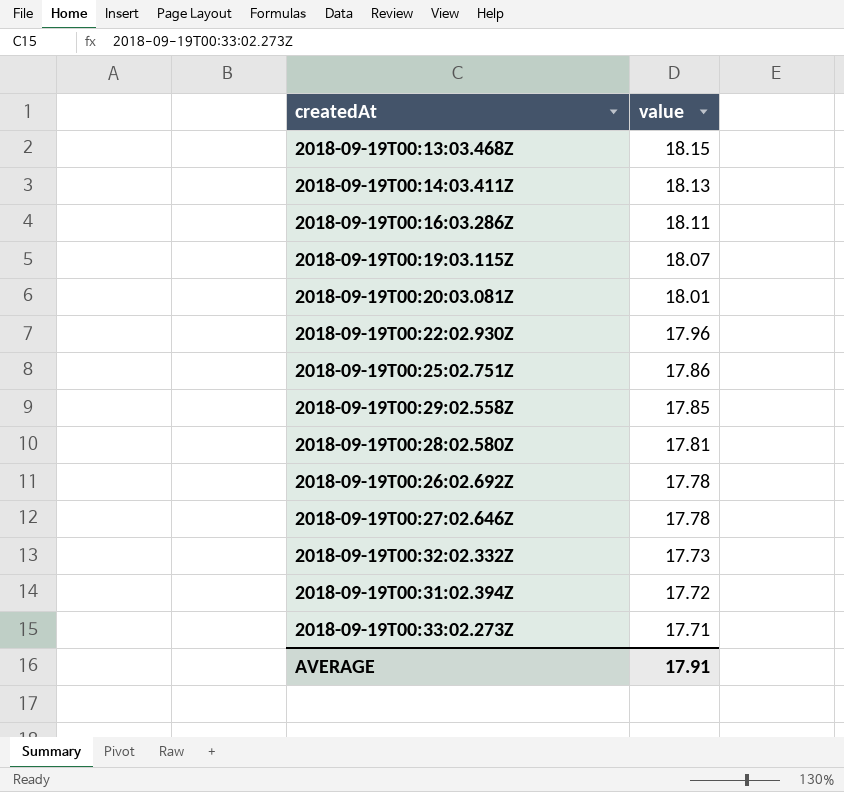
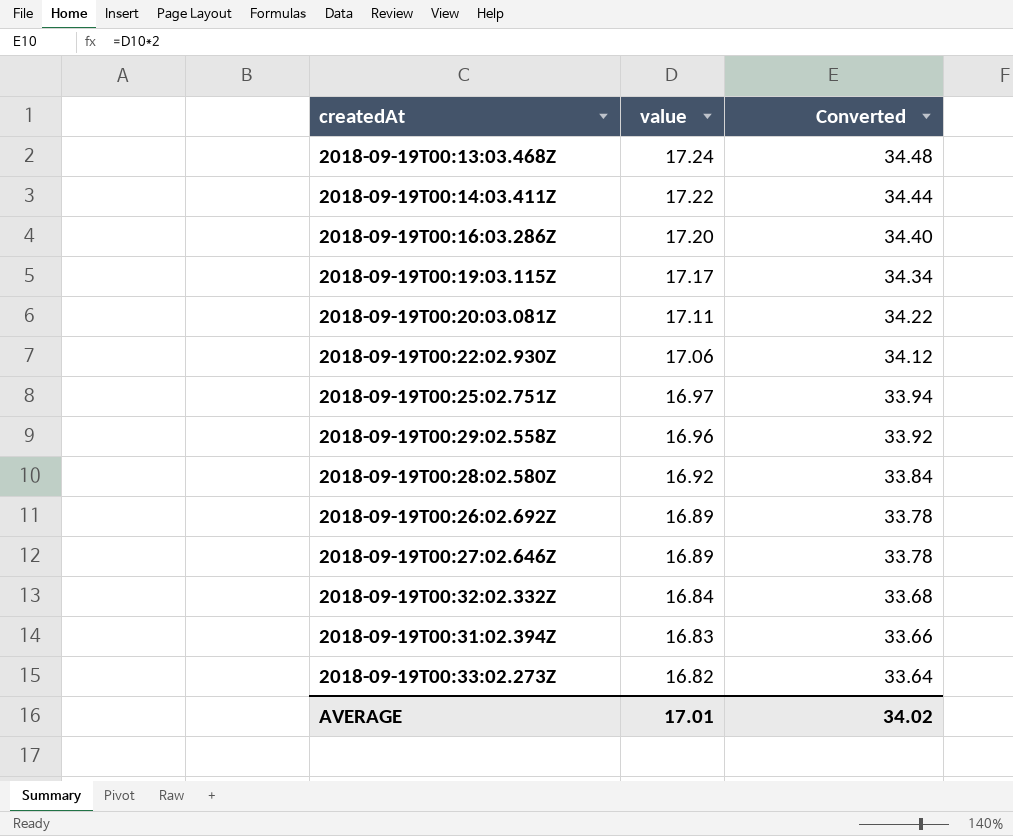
column Converted | formula: none -> [value] * 2
2018-09-19T00:13:03.468Z | value: 18.15 -> 17.24
2018-09-19T00:14:03.411Z | value: 18.13 -> 17.22
2018-09-19T00:16:03.286Z | value: 18.11 -> 17.20
2018-09-19T00:19:03.115Z | value: 18.07 -> 17.17
2018-09-19T00:20:03.081Z | value: 18.01 -> 17.11
2018-09-19T00:22:02.930Z | value: 17.96 -> 17.06
2018-09-19T00:25:02.751Z | value: 17.86 -> 16.97
2018-09-19T00:29:02.558Z | value: 17.85 -> 16.96
2018-09-19T00:28:02.580Z | value: 17.81 -> 16.92
2018-09-19T00:26:02.692Z | value: 17.78 -> 16.89
2018-09-19T00:27:02.646Z | value: 17.78 -> 16.89
2018-09-19T00:32:02.332Z | value: 17.73 -> 16.84
2018-09-19T00:31:02.394Z | value: 17.72 -> 16.83
2018-09-19T00:33:02.273Z | value: 17.71 -> 16.82
AVERAGE | value: 17.91 -> 17.01

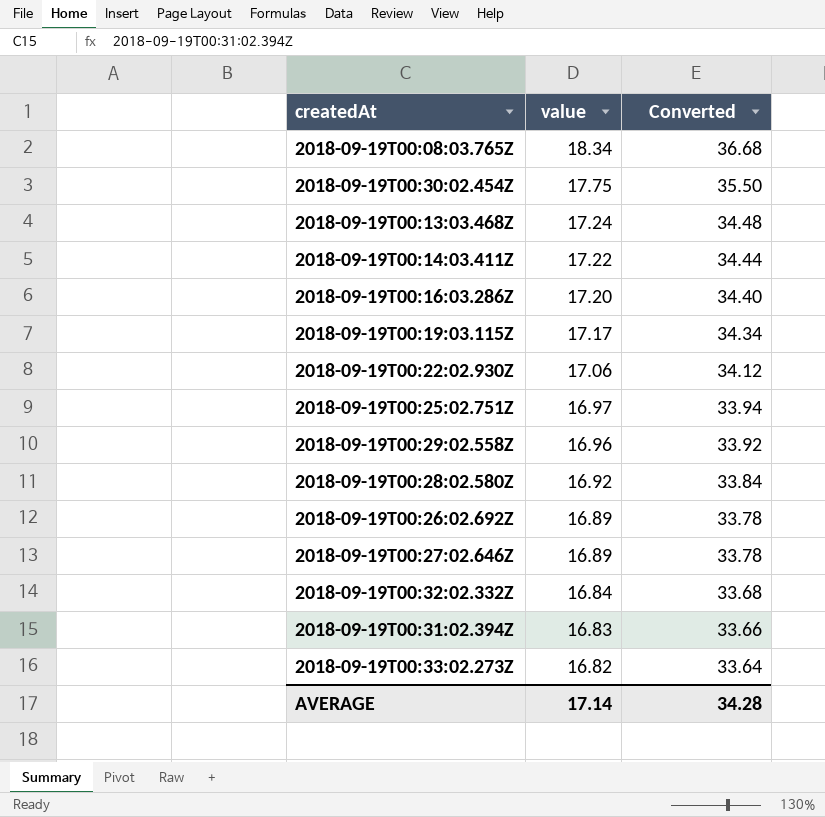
row 2018-09-19T00:20:03.081Z: 17.11 | 34.22 -> none
row 2018-09-19T00:08:03.765Z: none -> 18.34 | 36.68
row 2018-09-19T00:30:02.454Z: none -> 17.75 | 35.50
AVERAGE | value: 17.01 -> 17.14
AVERAGE | Converted: 34.02 -> 34.28

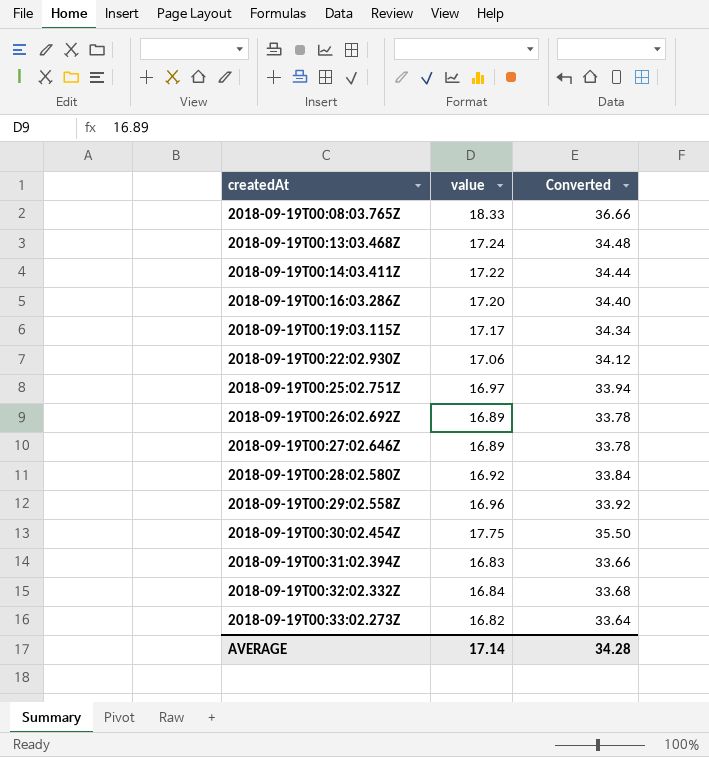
row order: value descending -> createdAt ascending
2018-09-19T00:08:03.765Z | value: 18.34 -> 18.33
2018-09-19T00:08:03.765Z | Converted: 36.68 -> 36.66

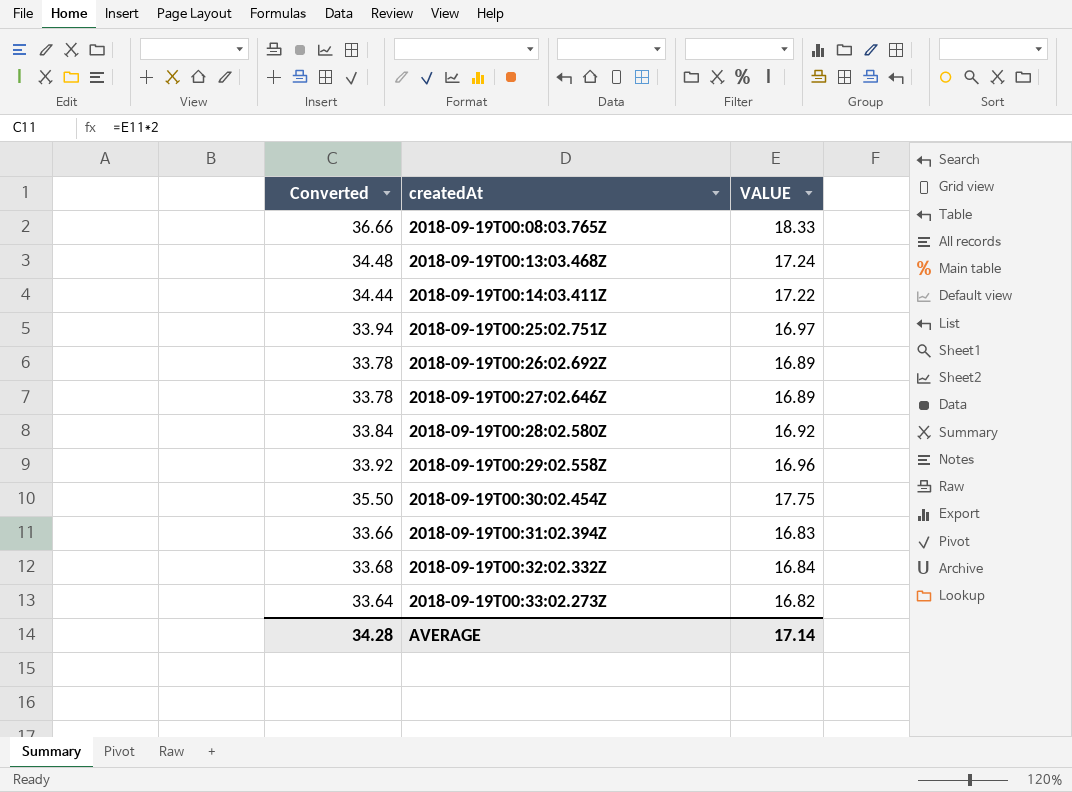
column Converted | position: 3 -> 1
column name: value -> VALUE
row 2018-09-19T00:16:03.286Z: 17.20 | 34.40 -> none
row 2018-09-19T00:19:03.115Z: 17.17 | 34.34 -> none
row 2018-09-19T00:22:02.930Z: 17.06 | 34.12 -> none

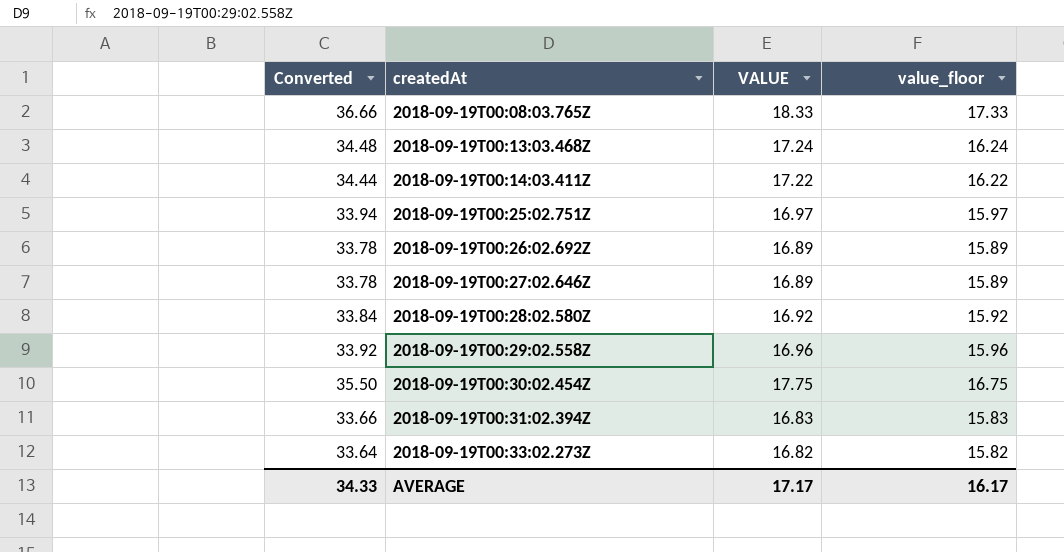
column value_floor | formula: none -> [VALUE] - 1
row 2018-09-19T00:32:02.332Z: 33.68 | 16.84 -> none
AVERAGE | Converted: 34.28 -> 34.33
AVERAGE | VALUE: 17.14 -> 17.17

